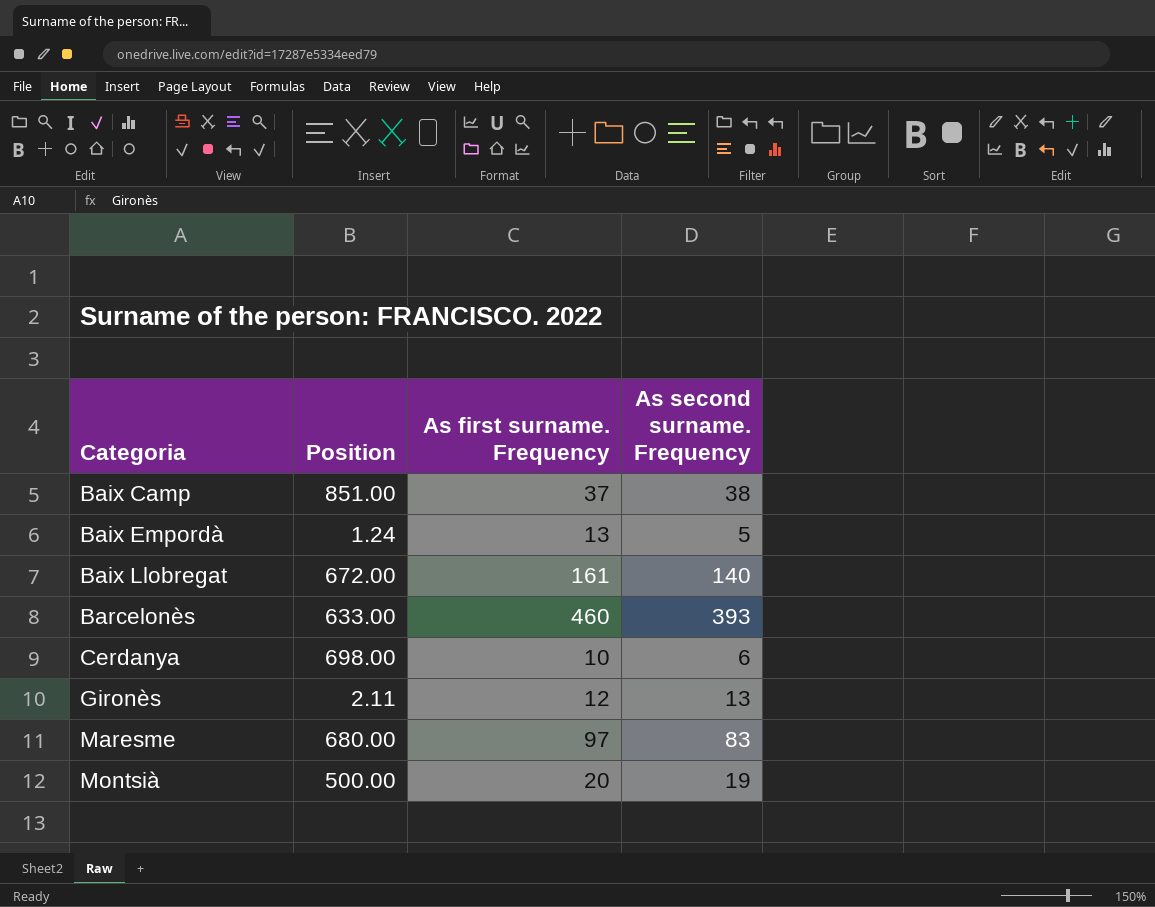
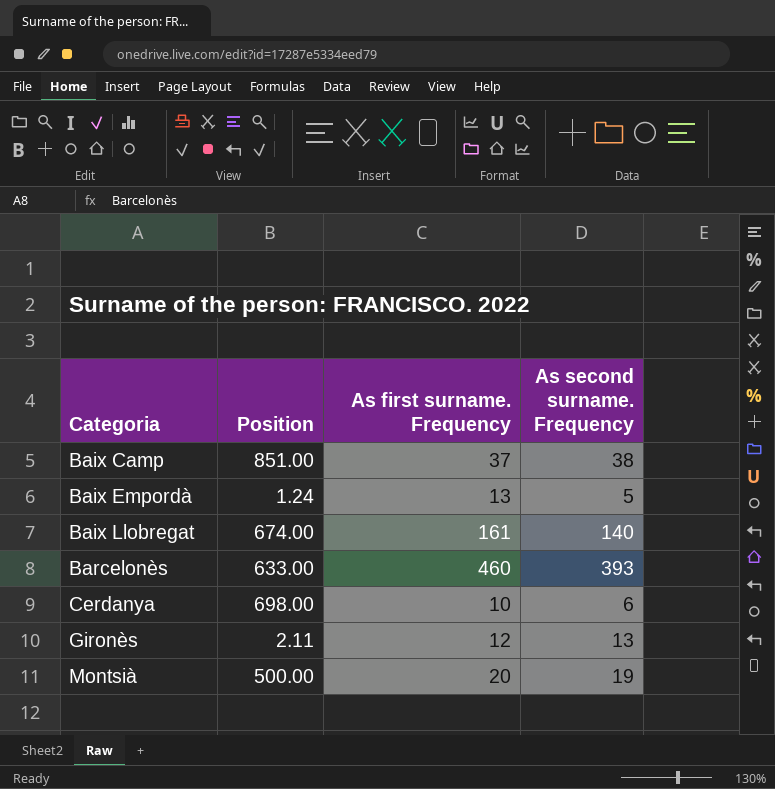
row Maresme: 680.00 | 97 | 83 -> none
Baix Llobregat | Position: 672.00 -> 674.00

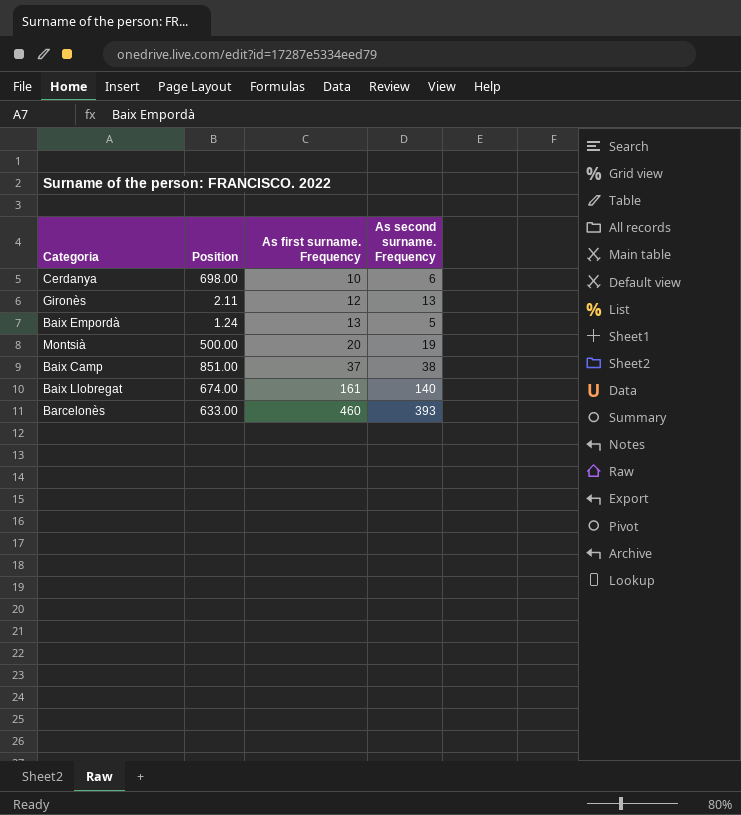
row order: Categoria ascending -> As first surname. Frequency ascending

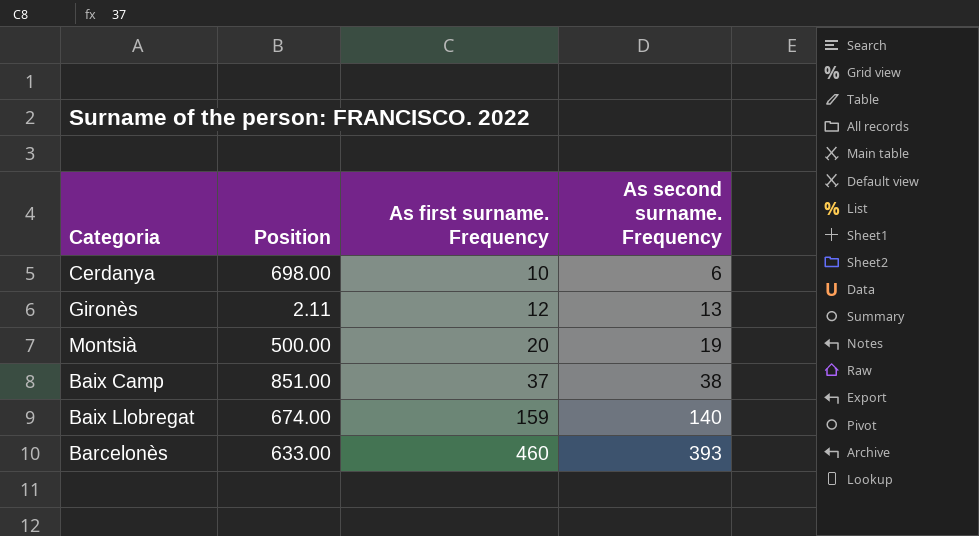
row Baix Empordà: 1.24 | 13 | 5 -> none
Baix Llobregat | As first surname. Frequency: 161 -> 159

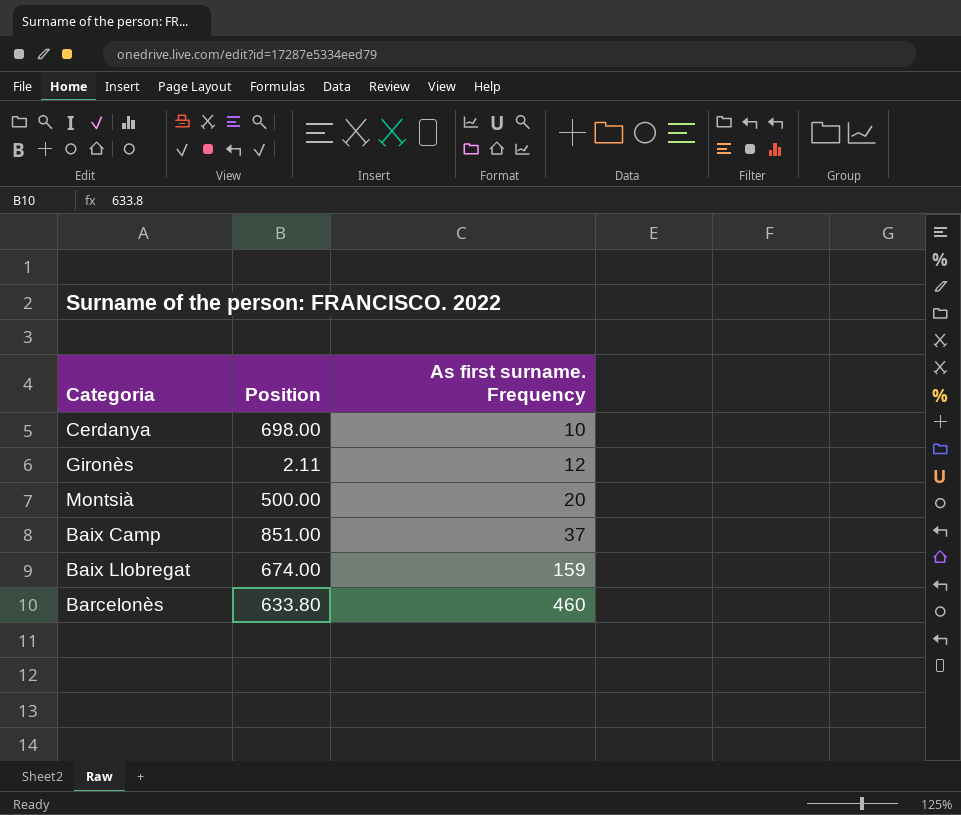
column As second surname. Frequency | position: 4 -> none
Barcelonès | Position: 633.00 -> 633.80

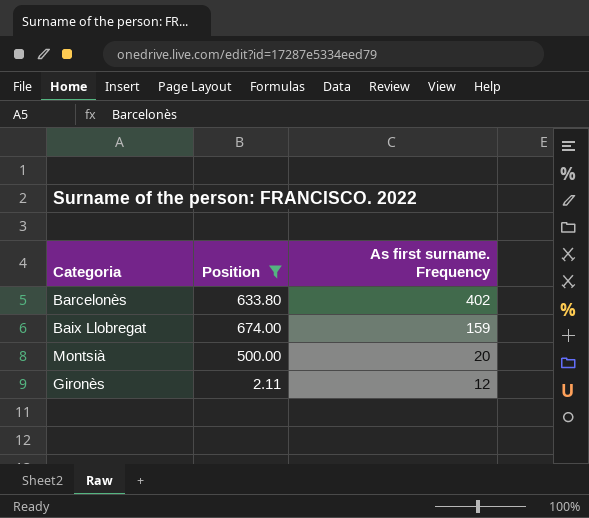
filter: none -> Position <= 674.00
row order: As first surname. Frequency ascending -> As first surname. Frequency descending
Barcelonès | As first surname. Frequency: 460 -> 402

